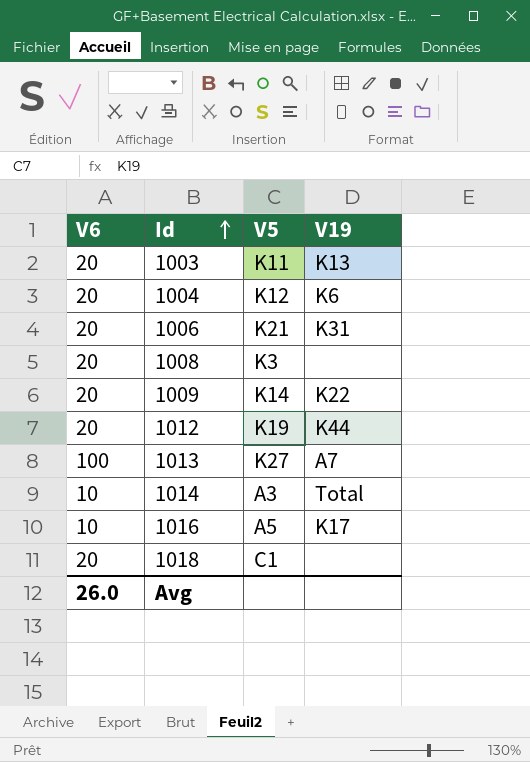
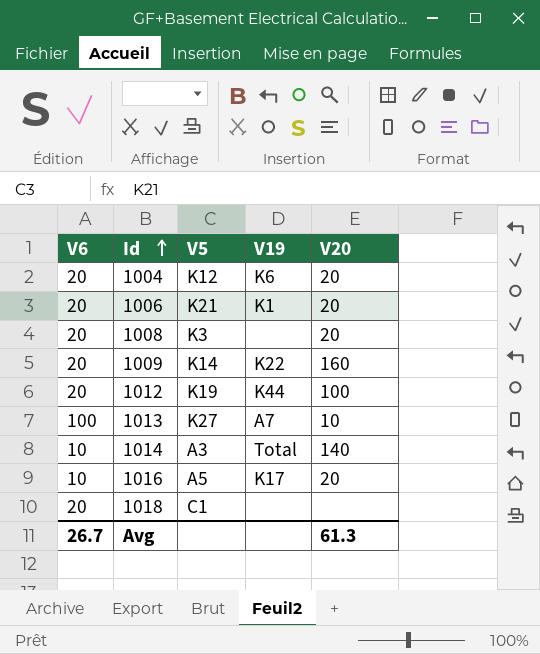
column V20 | position: none -> 5
row 1003: 20 | K11 | K13 -> none
1006 | V19: K31 -> K1
Avg | V6: 26.0 -> 26.7

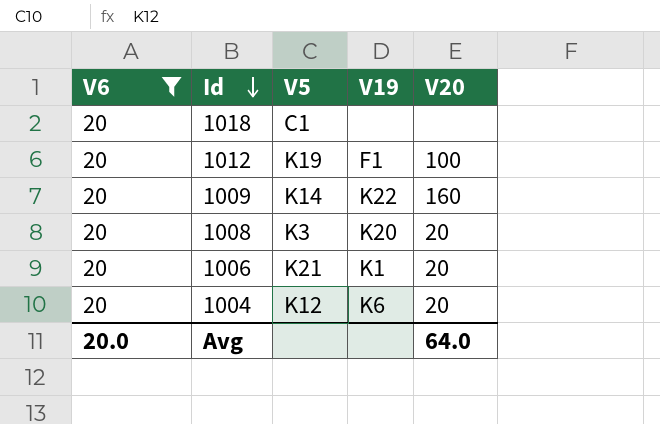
filter: none -> V6 = 20
row order: Id ascending -> Id descending
1012 | V19: K44 -> F1
1008 | V19: none -> K20
Avg | V6: 26.7 -> 20.0
Avg | V20: 61.3 -> 64.0

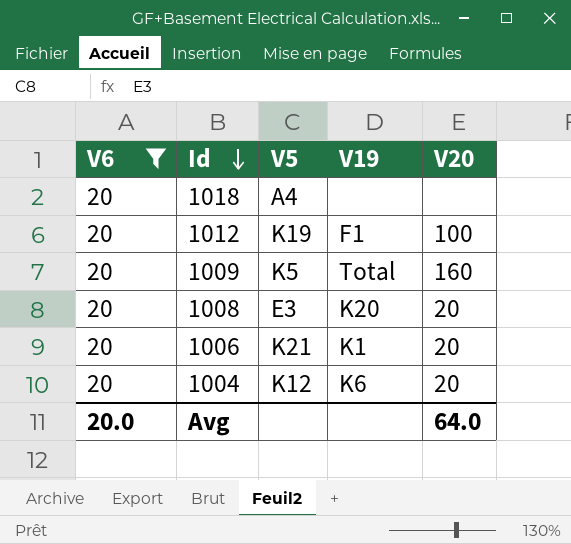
1018 | V5: C1 -> A4
1009 | V5: K14 -> K5
1009 | V19: K22 -> Total
1008 | V5: K3 -> E3

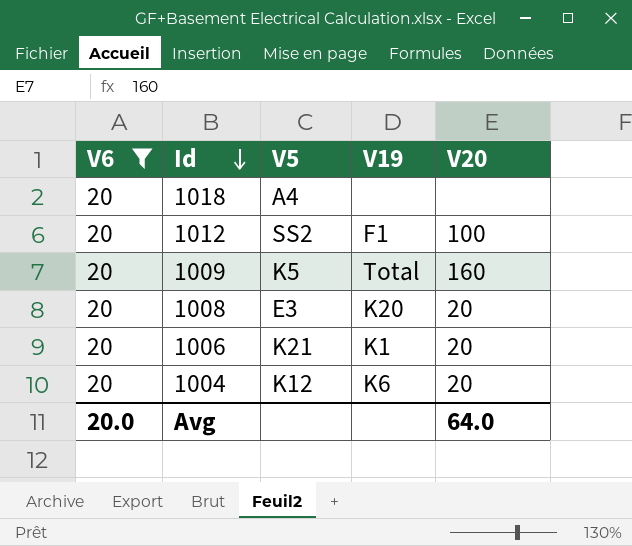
1012 | V5: K19 -> SS2

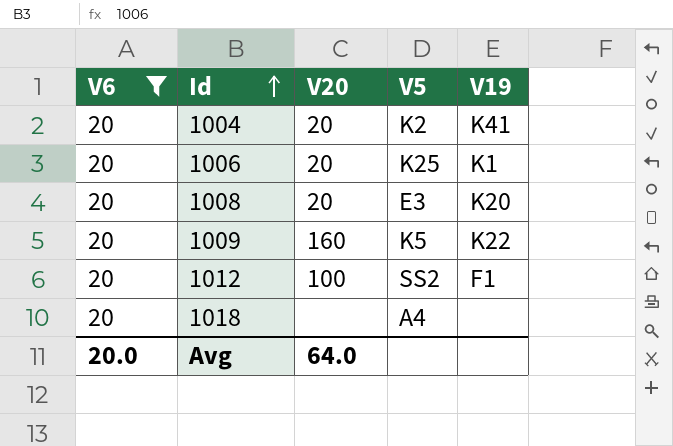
row order: Id descending -> Id ascending
column V20 | position: 5 -> 3
1004 | V5: K12 -> K2
1004 | V19: K6 -> K41
1006 | V5: K21 -> K25
1009 | V19: Total -> K22

